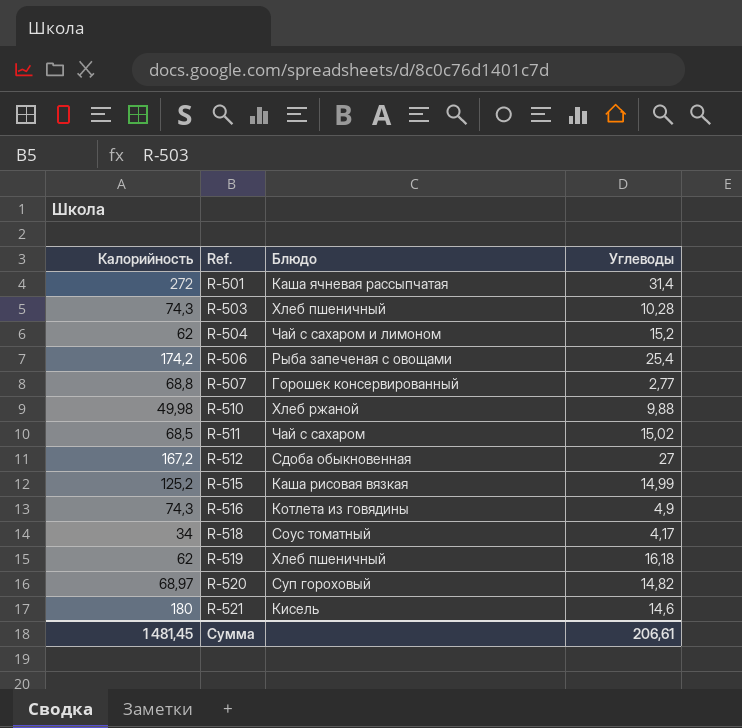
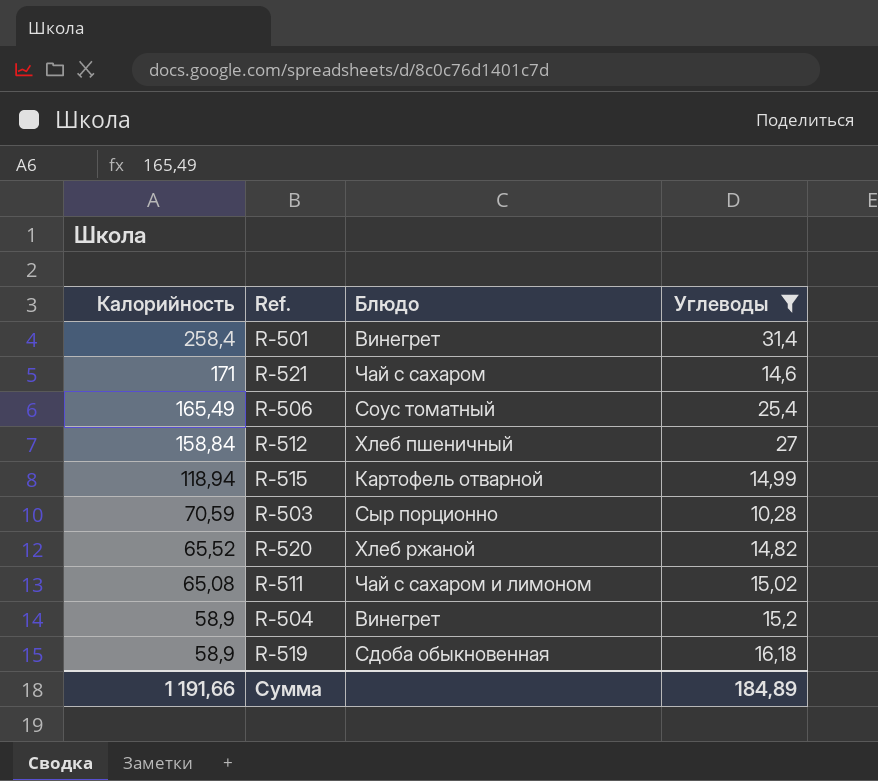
filter: none -> Углеводы >= 10,28
row order: Ref. ascending -> Калорийность descending
R-501 | Калорийность: 272 -> 258,4
R-501 | Блюдо: Каша ячневая рассыпчатая -> Винегрет
R-521 | Калорийность: 180 -> 171
R-521 | Блюдо: Кисель -> Чай с сахаром
R-506 | Калорийность: 174,2 -> 165,49
R-506 | Блюдо: Рыба запеченая с овощами -> Соус томатный
R-512 | Калорийность: 167,2 -> 158,84
R-512 | Блюдо: Сдоба обыкновенная -> Хлеб пшеничный
R-515 | Калорийность: 125,2 -> 118,94
R-515 | Блюдо: Каша рисовая вязкая -> Картофель отварной
R-503 | Калорийность: 74,3 -> 70,59
R-503 | Блюдо: Хлеб пшеничный -> Сыр порционно
R-520 | Калорийность: 68,97 -> 65,52
R-520 | Блюдо: Суп гороховый -> Хлеб ржаной
R-511 | Калорийность: 68,5 -> 65,08
R-511 | Блюдо: Чай с сахаром -> Чай с сахаром и лимоном
R-504 | Калорийность: 62 -> 58,9
R-504 | Блюдо: Чай с сахаром и лимоном -> Винегрет
R-519 | Калорийность: 62 -> 58,9
R-519 | Блюдо: Хлеб пшеничный -> Сдоба обыкновенная
Сумма | Калорийность: 1 481,45 -> 1 191,66
Сумма | Углеводы: 206,61 -> 184,89

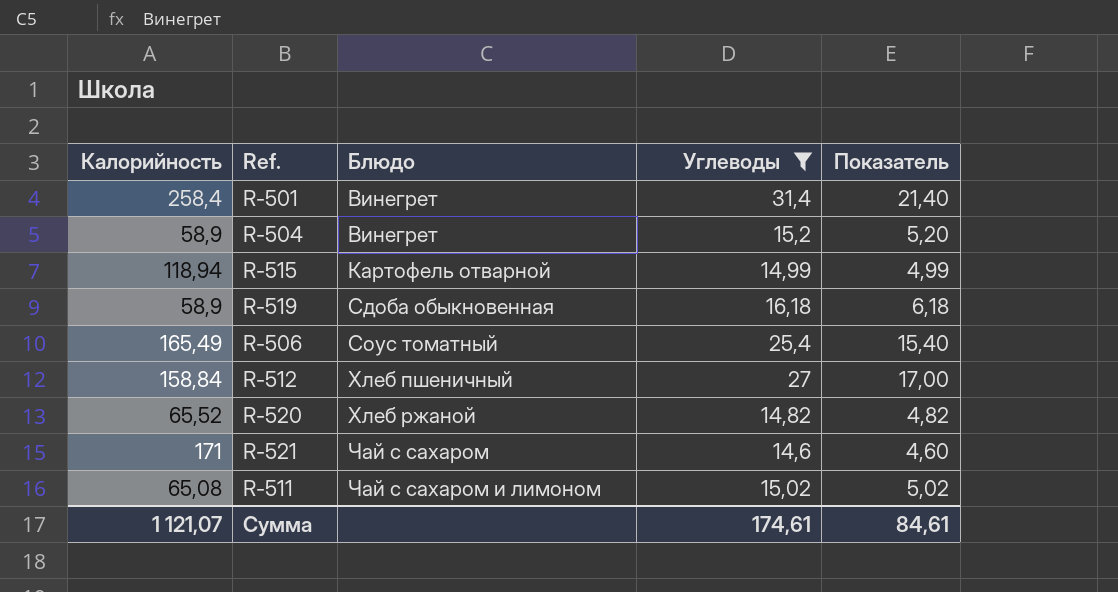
row order: Калорийность descending -> Блюдо ascending
column Показатель | formula: none -> [Углеводы] - 10
row R-503: 70,59 | Сыр порционно | 10,28 -> none
Сумма | Калорийность: 1 191,66 -> 1 121,07
Сумма | Углеводы: 184,89 -> 174,61

